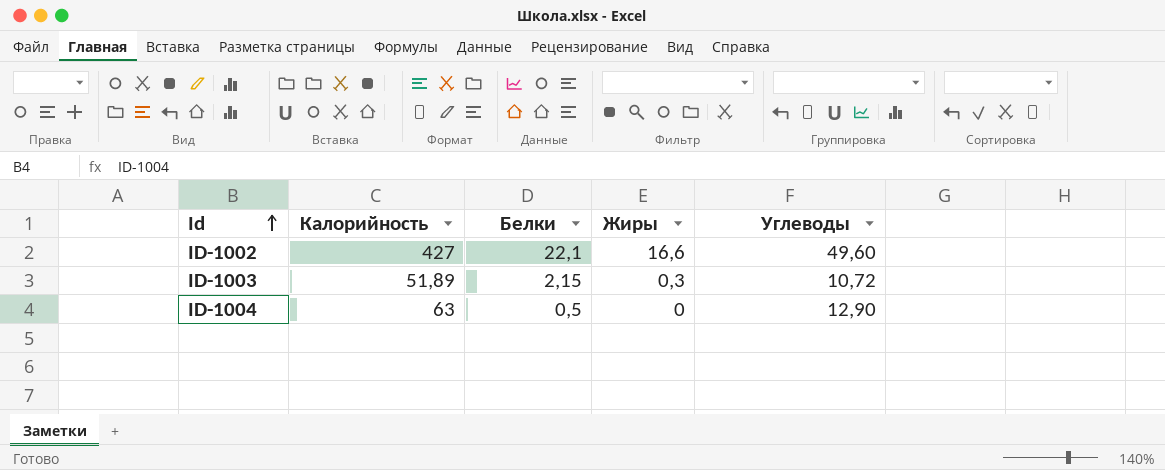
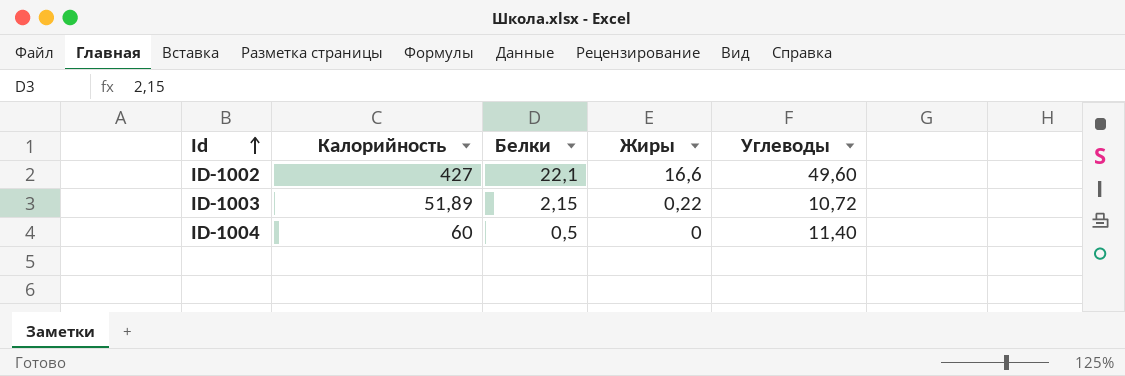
ID-1003 | Жиры: 0,3 -> 0,22
ID-1004 | Калорийность: 63 -> 60
ID-1004 | Углеводы: 12,90 -> 11,40

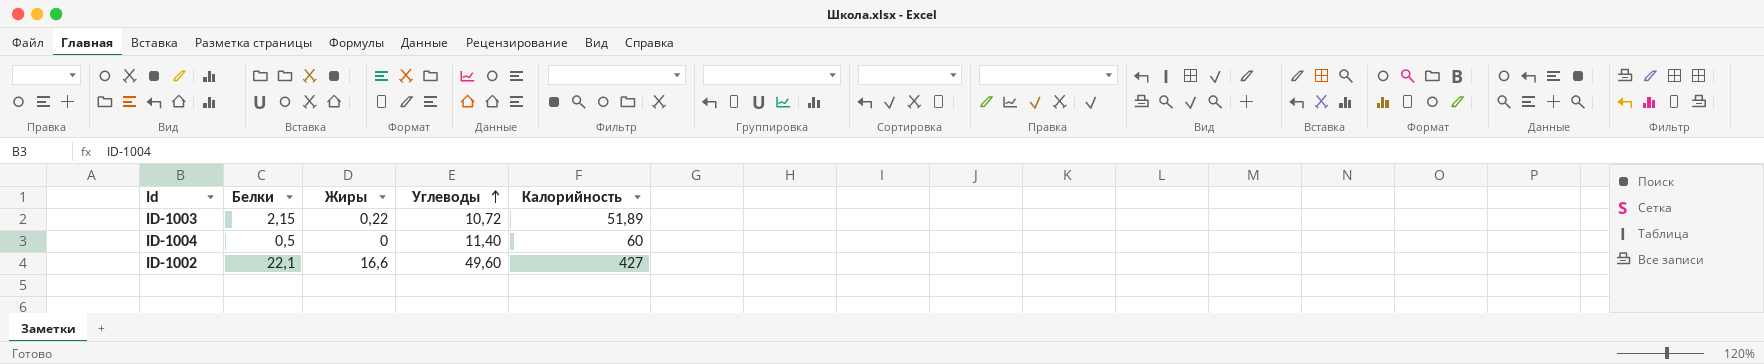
row order: Id ascending -> Углеводы ascending
column Калорийность | position: 2 -> 5

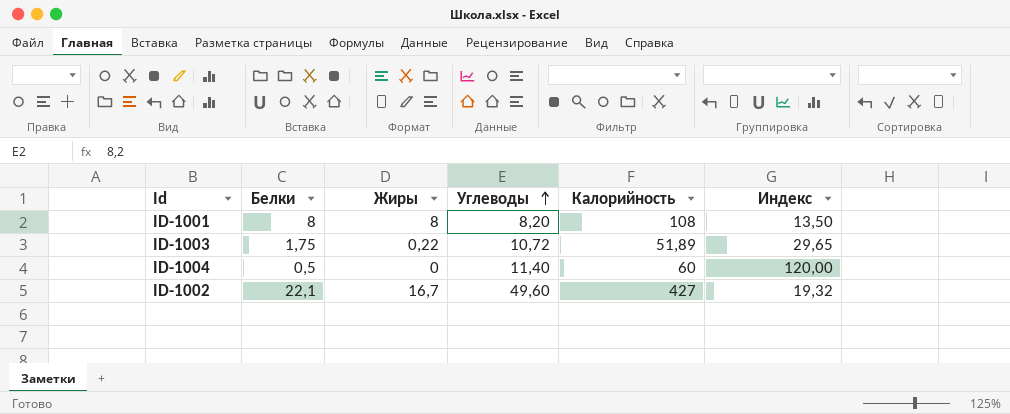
column Индекс | formula: none -> [Калорийность] / [Белки]
row ID-1001: none -> 8 | 8 | 8,20 | 108 | 13,50
ID-1003 | Белки: 2,15 -> 1,75
ID-1002 | Жиры: 16,6 -> 16,7

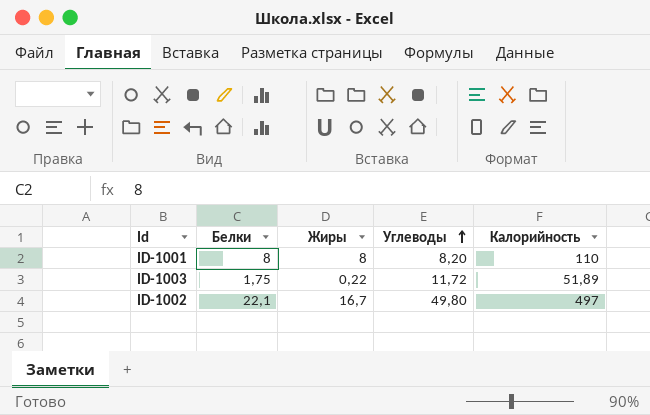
column Индекс | formula: [Калорийность] / [Белки] -> none
row ID-1004: 0,5 | 0 | 11,40 | 60 | 120,00 -> none
ID-1001 | Калорийность: 108 -> 110
ID-1003 | Углеводы: 10,72 -> 11,72
ID-1002 | Углеводы: 49,60 -> 49,80
ID-1002 | Калорийность: 427 -> 497

